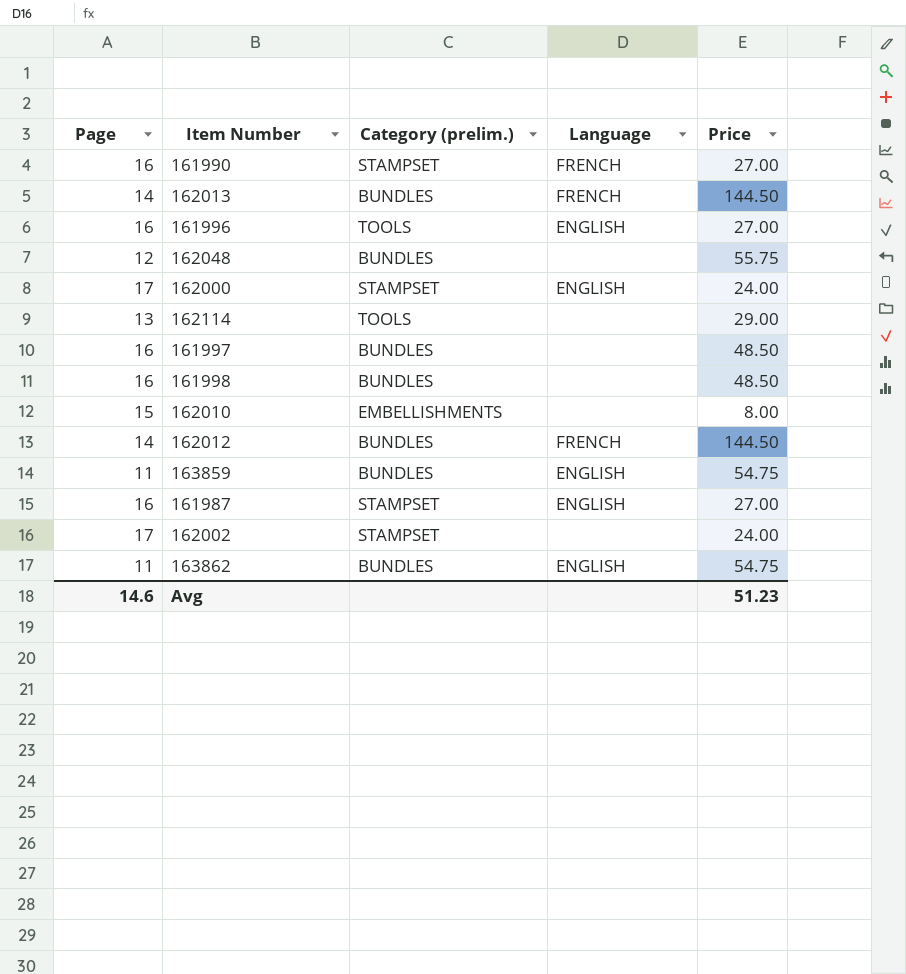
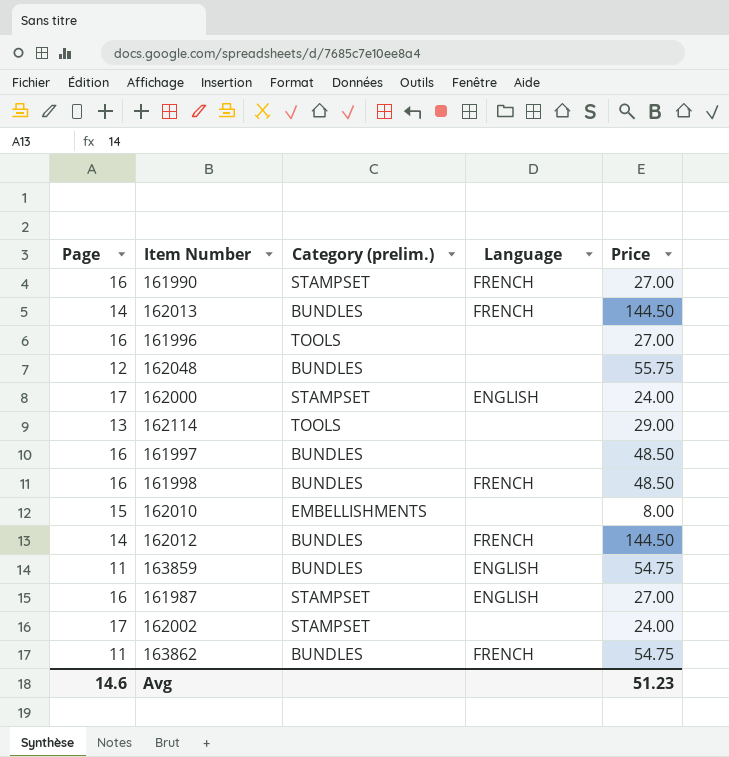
161996 | Language: ENGLISH -> none
161998 | Language: none -> FRENCH
163862 | Language: ENGLISH -> FRENCH

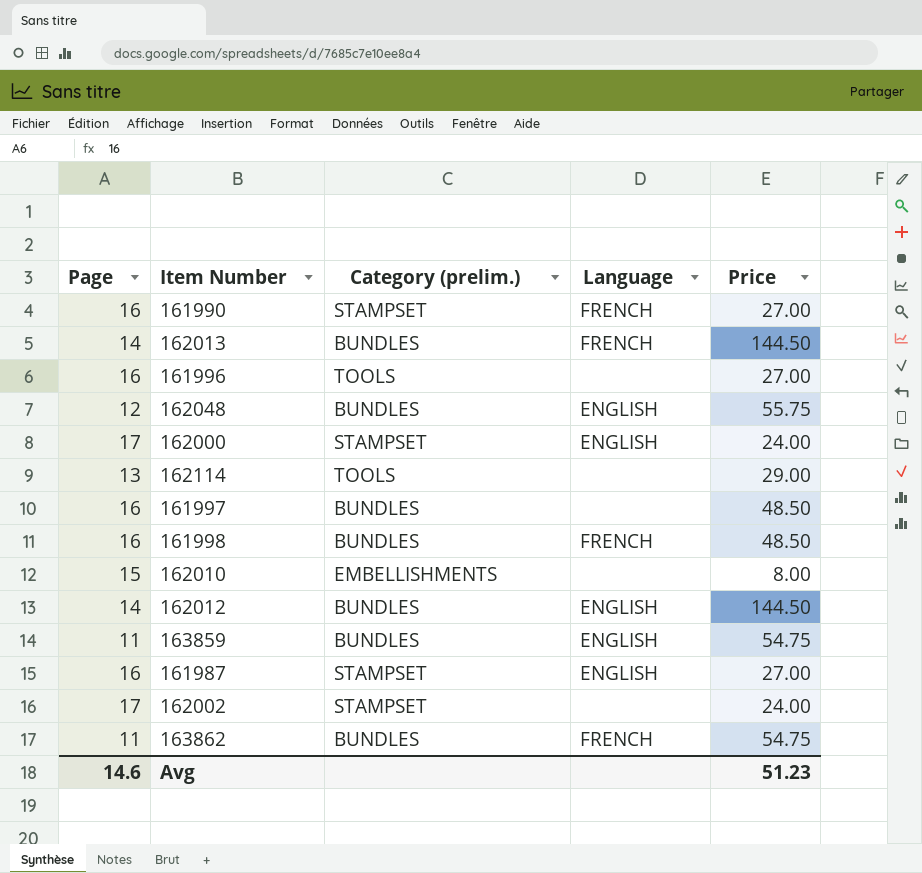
162048 | Language: none -> ENGLISH
162012 | Language: FRENCH -> ENGLISH

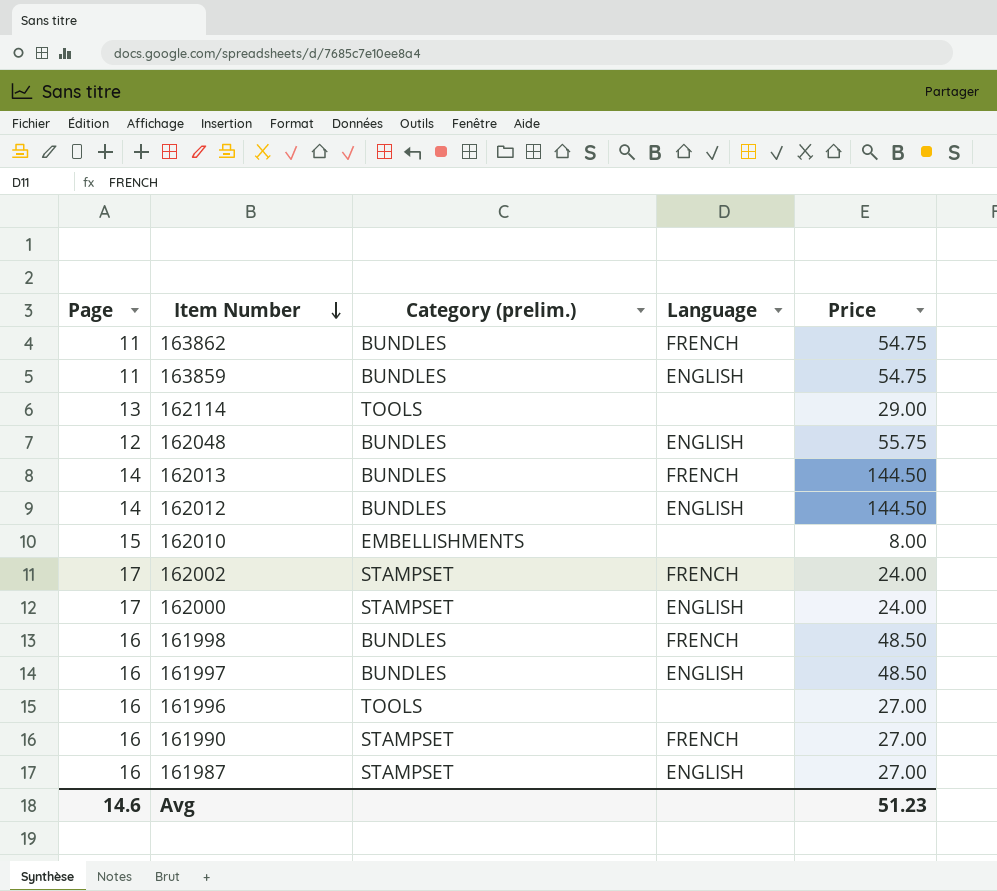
row order: none -> Item Number descending
162002 | Language: none -> FRENCH
161997 | Language: none -> ENGLISH

